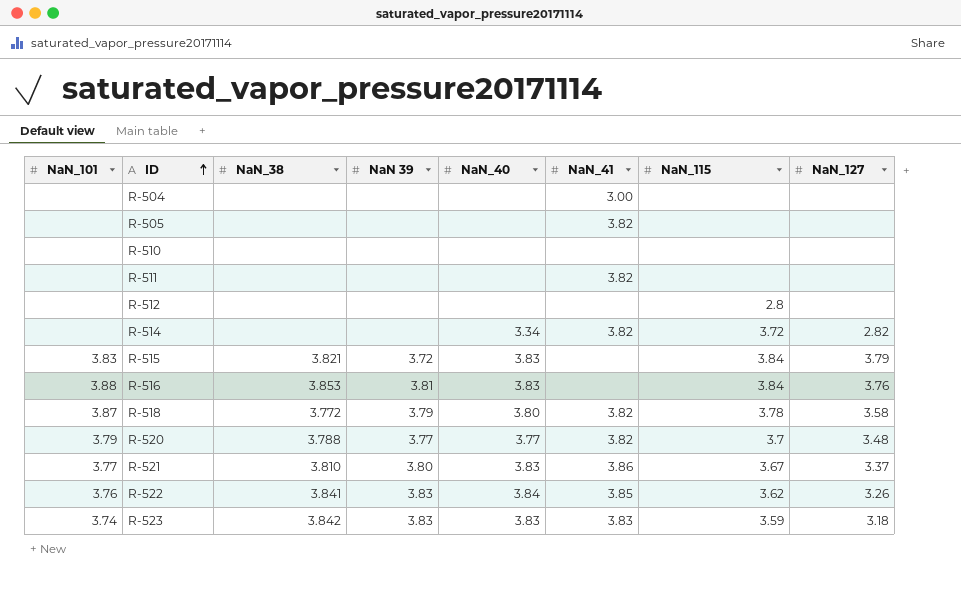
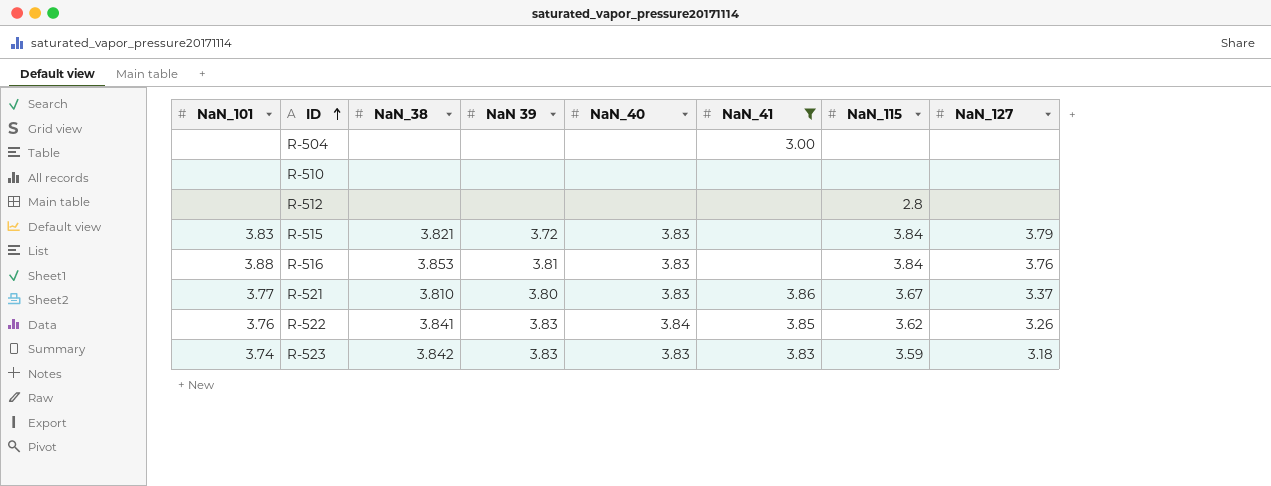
filter: none -> NaN_41 != 3.82

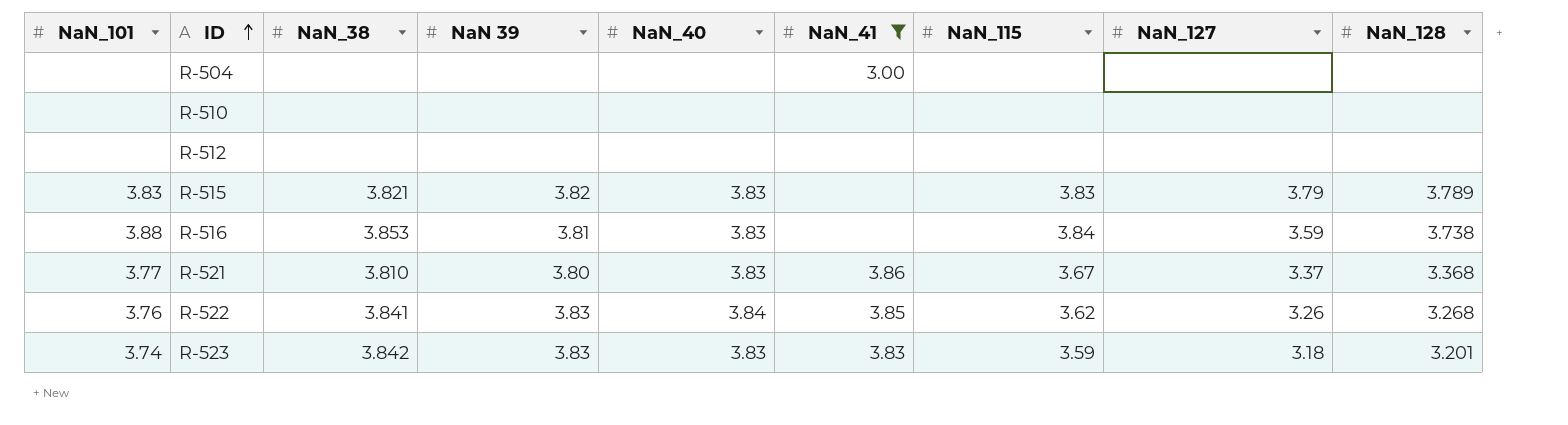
column NaN_128 | position: none -> 9
R-512 | NaN_115: 2.8 -> none
R-515 | NaN 39: 3.72 -> 3.82
R-515 | NaN_115: 3.84 -> 3.83
R-516 | NaN_127: 3.76 -> 3.59

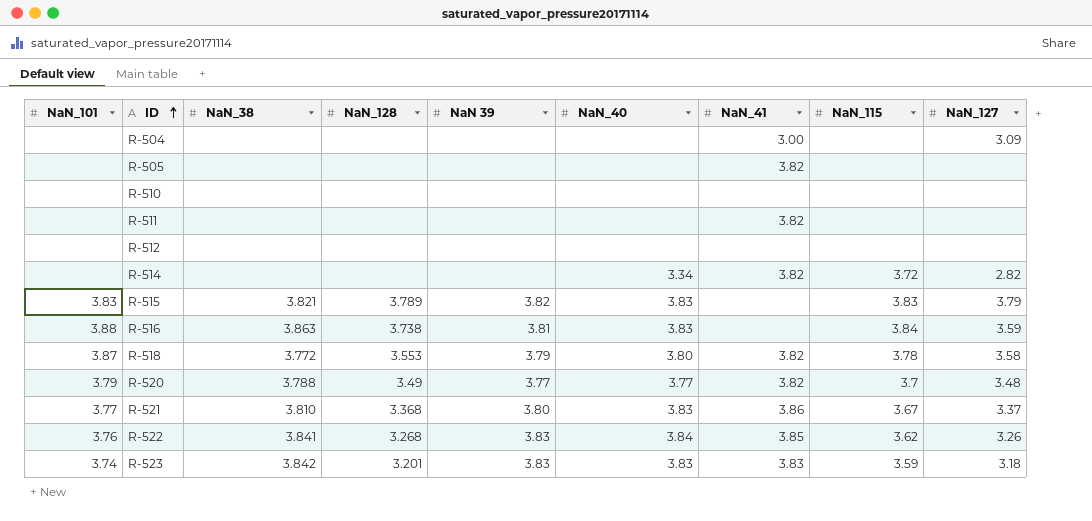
filter: NaN_41 != 3.82 -> none
column NaN_128 | position: 9 -> 4
R-504 | NaN_127: none -> 3.09
R-516 | NaN_38: 3.853 -> 3.863

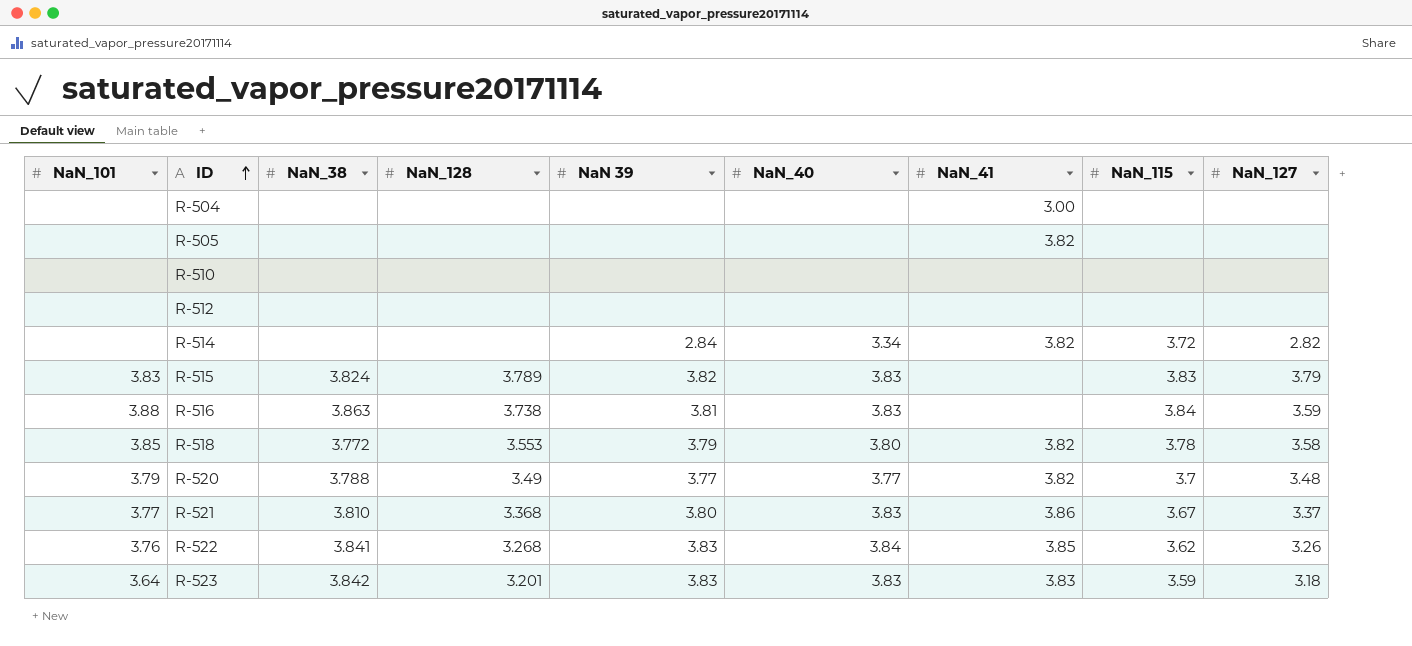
row R-511: none | none | none | none | none | 3.82 | none | none -> none
R-504 | NaN_127: 3.09 -> none
R-514 | NaN 39: none -> 2.84
R-515 | NaN_38: 3.821 -> 3.824
R-518 | NaN_101: 3.87 -> 3.85
R-523 | NaN_101: 3.74 -> 3.64

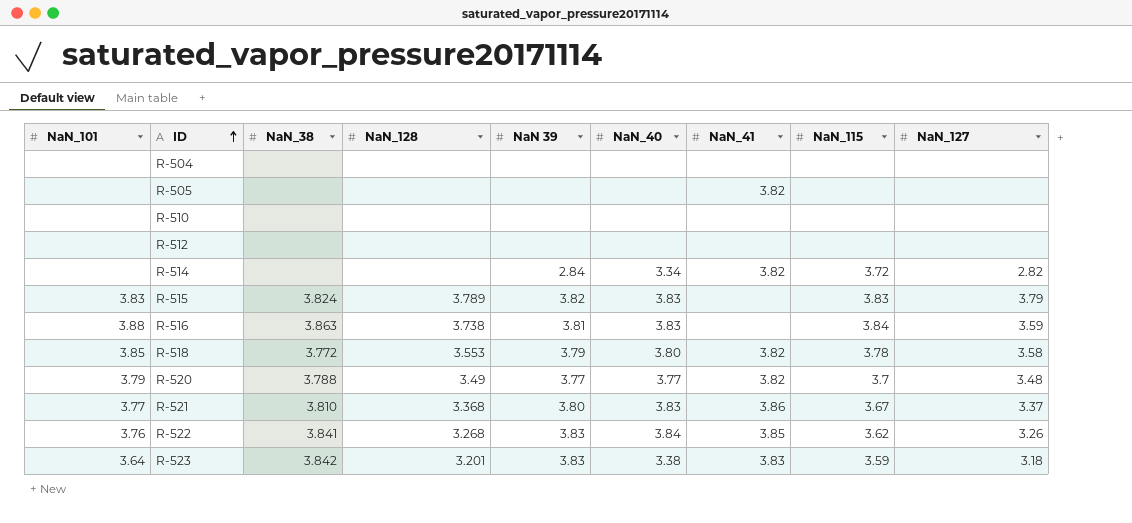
R-504 | NaN_41: 3.00 -> none
R-523 | NaN_40: 3.83 -> 3.38

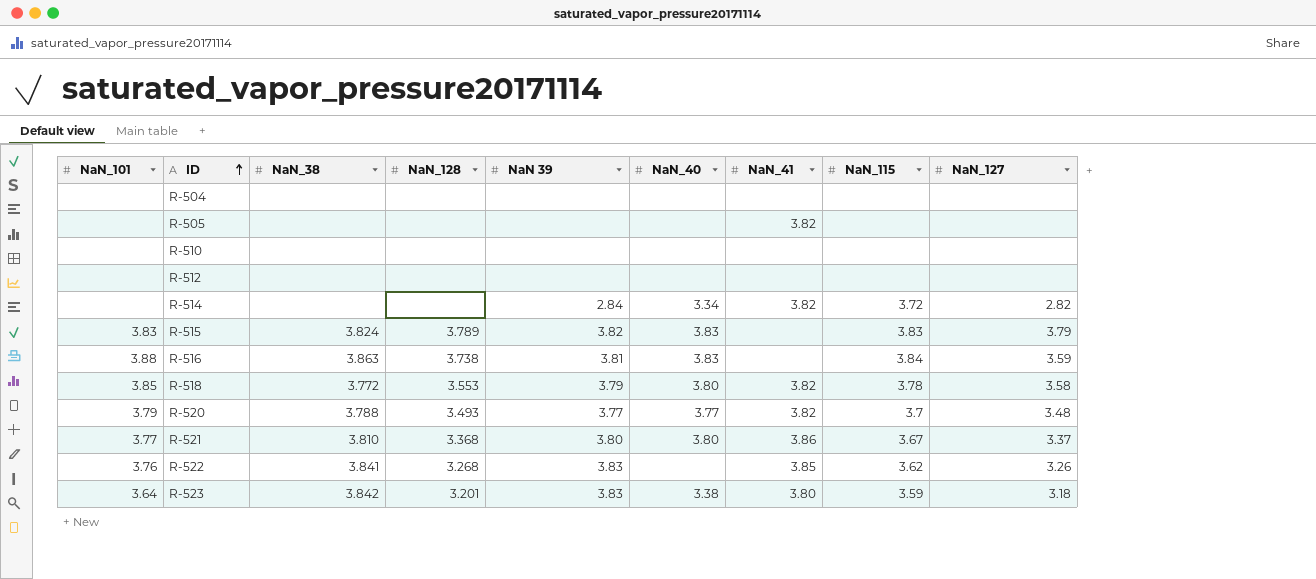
R-520 | NaN_128: 3.49 -> 3.493
R-521 | NaN_40: 3.83 -> 3.80
R-522 | NaN_40: 3.84 -> none
R-523 | NaN_41: 3.83 -> 3.80

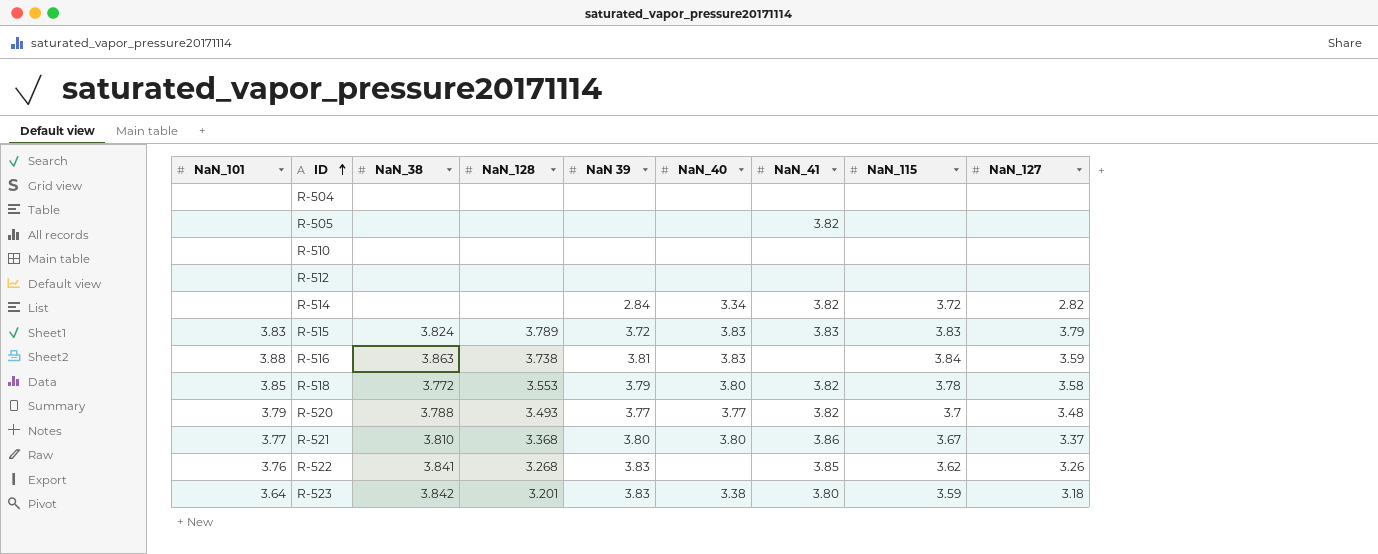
R-515 | NaN 39: 3.82 -> 3.72
R-515 | NaN_41: none -> 3.83

